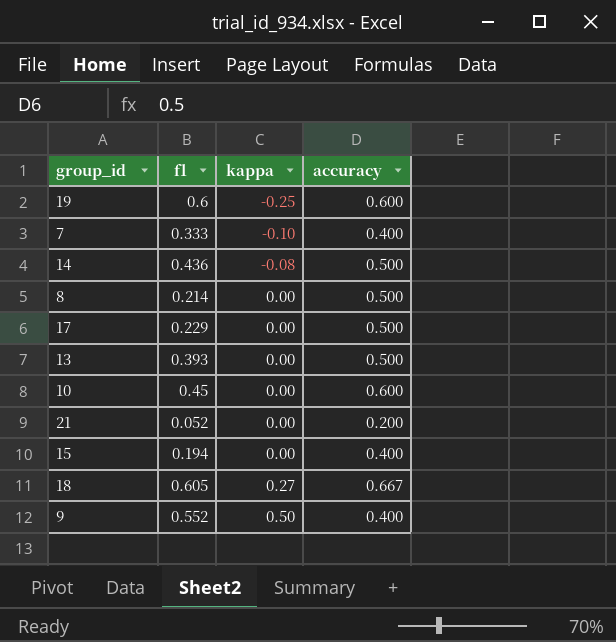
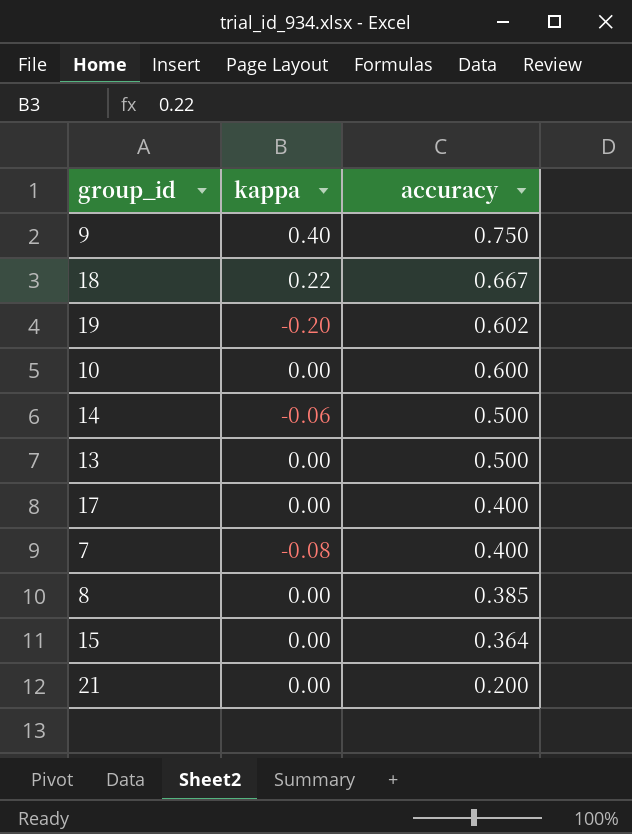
row order: kappa ascending -> accuracy descending
column f1 | position: 2 -> none
9 | kappa: 0.50 -> 0.40
9 | accuracy: 0.400 -> 0.750
18 | kappa: 0.27 -> 0.22
19 | kappa: -0.25 -> -0.20
19 | accuracy: 0.600 -> 0.602
14 | kappa: -0.08 -> -0.06
17 | accuracy: 0.500 -> 0.400
7 | kappa: -0.10 -> -0.08
8 | accuracy: 0.500 -> 0.385
15 | accuracy: 0.400 -> 0.364

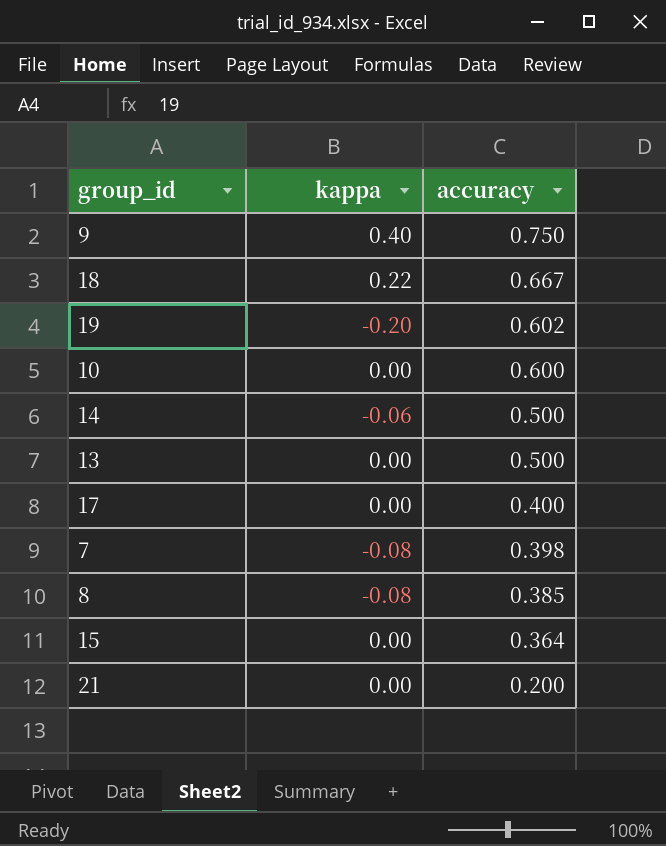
7 | accuracy: 0.400 -> 0.398
8 | kappa: 0.00 -> -0.08

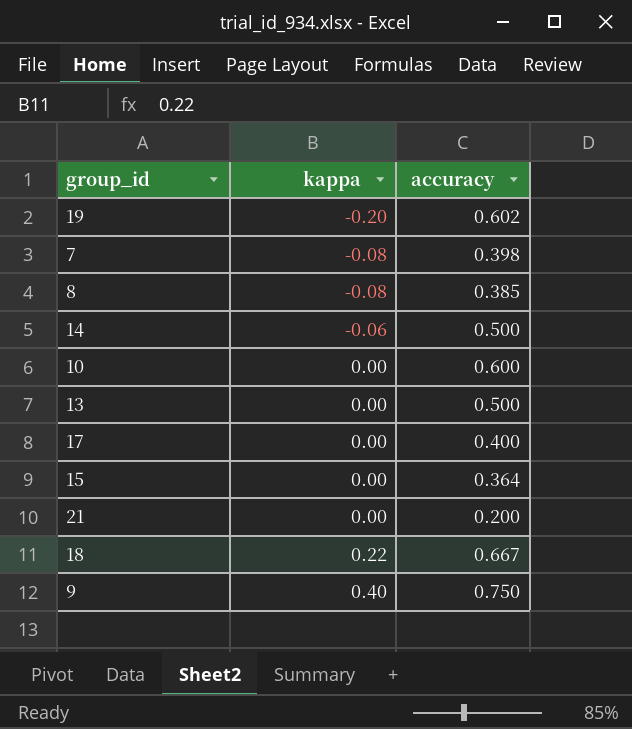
row order: accuracy descending -> kappa ascending

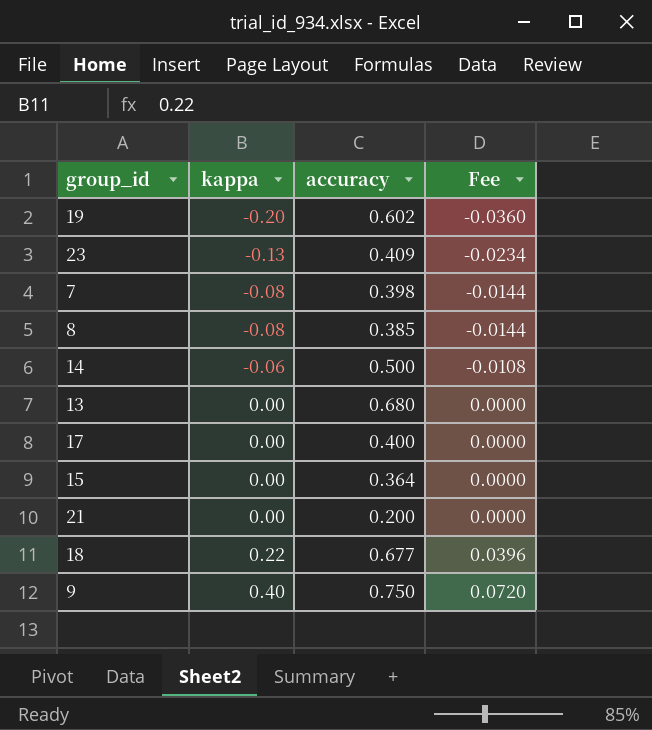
column Fee | formula: none -> [kappa] * 0.18
row 10: 0.00 | 0.600 -> none
row 23: none -> -0.13 | 0.409 | -0.0234
13 | accuracy: 0.500 -> 0.680
18 | accuracy: 0.667 -> 0.677

